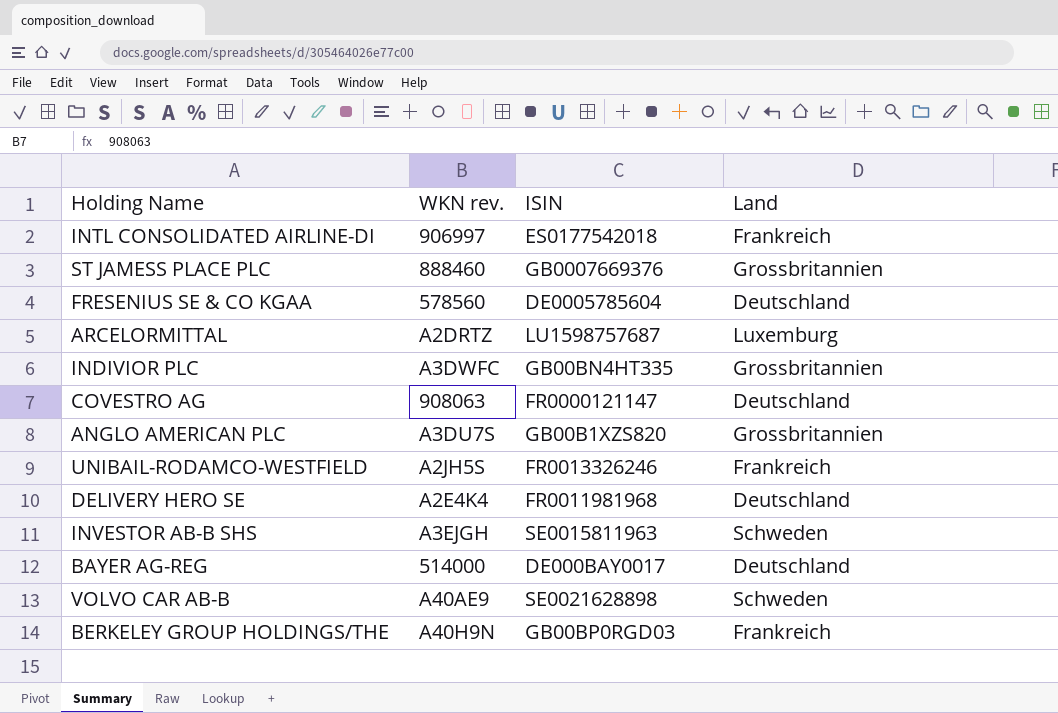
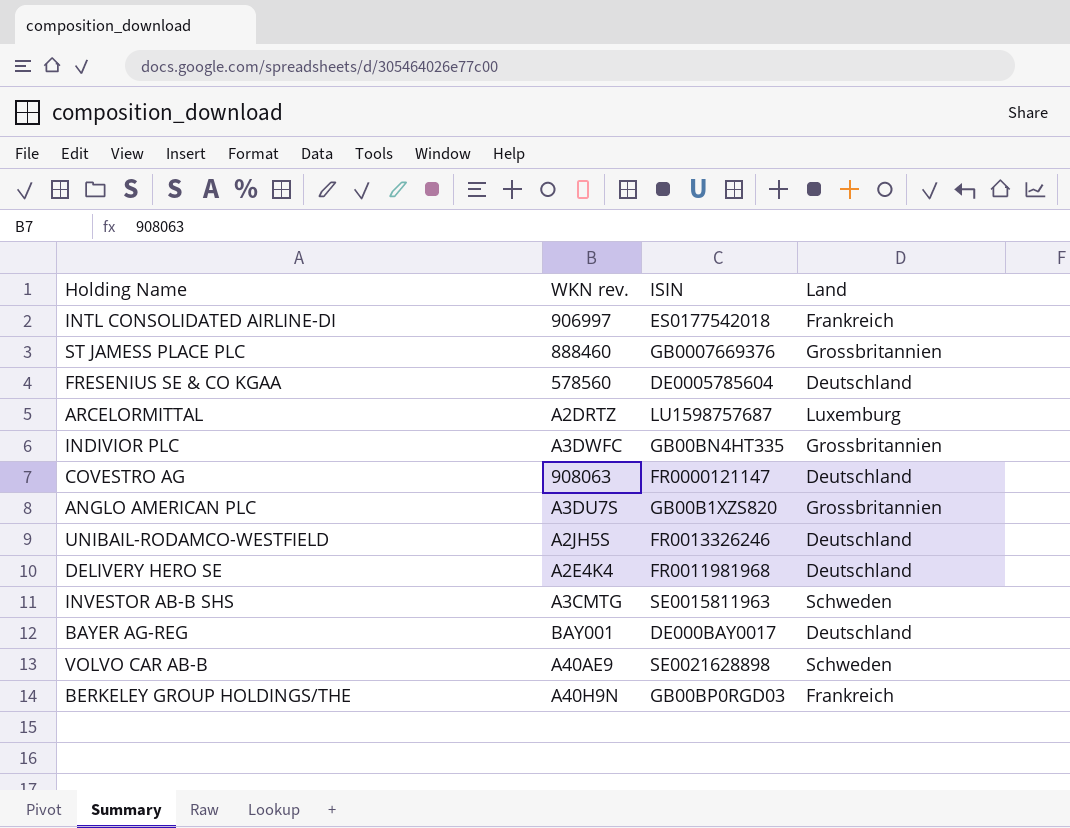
UNIBAIL-RODAMCO-WESTFIELD | Land: Frankreich -> Deutschland
INVESTOR AB-B SHS | WKN rev.: A3EJGH -> A3CMTG
BAYER AG-REG | WKN rev.: 514000 -> BAY001

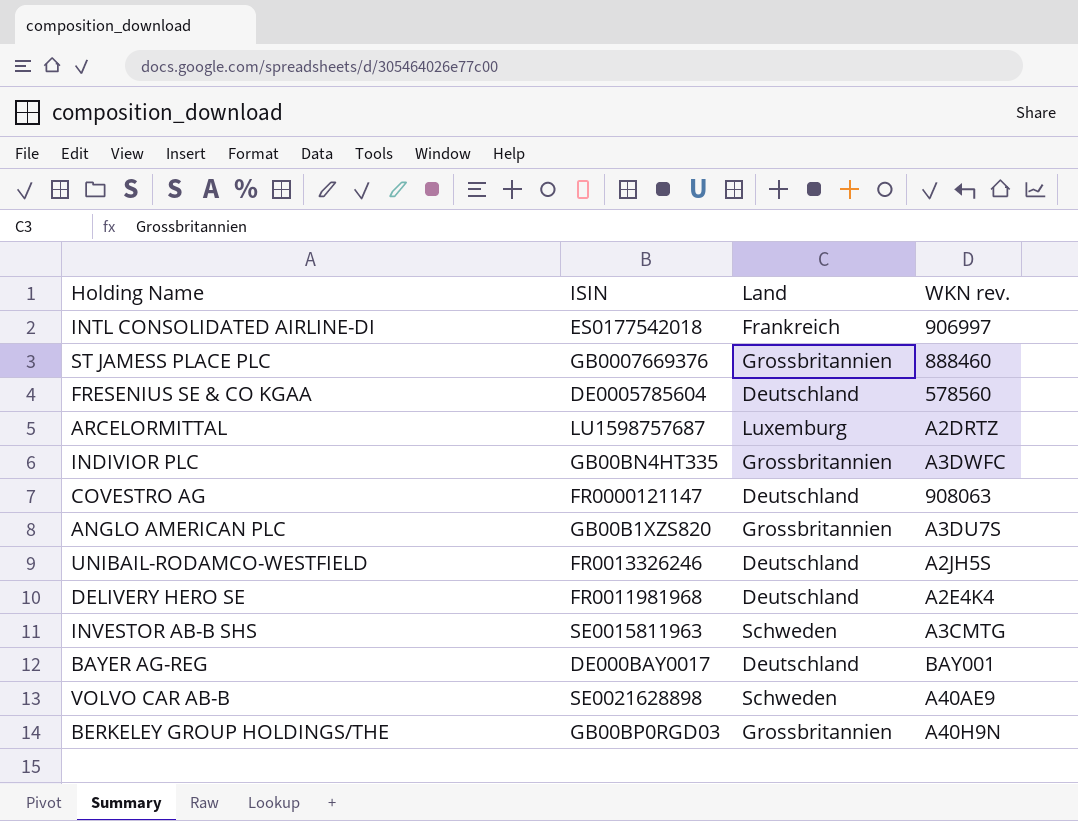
column WKN rev. | position: 2 -> 4
BERKELEY GROUP HOLDINGS/THE | Land: Frankreich -> Grossbritannien

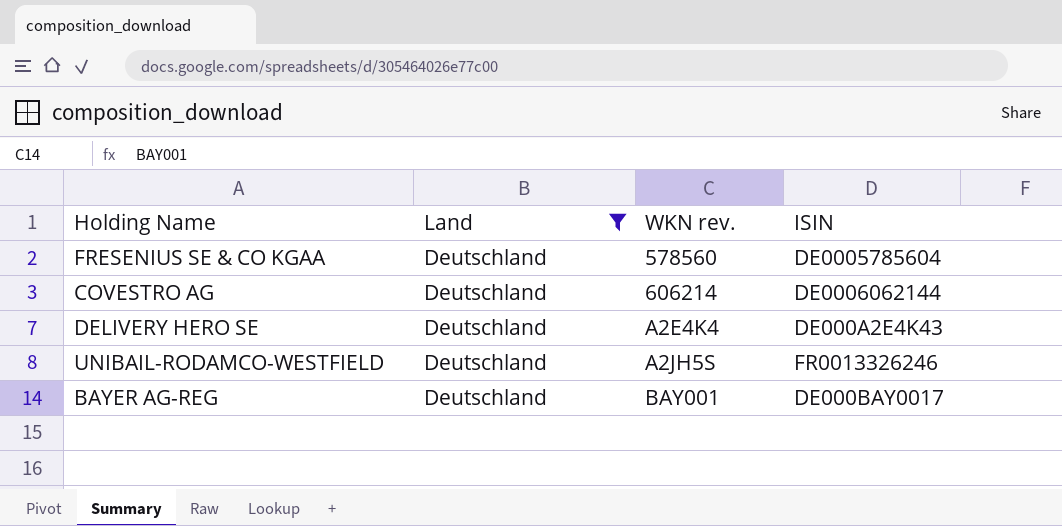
filter: none -> Land = Deutschland
row order: none -> WKN rev. ascending
column ISIN | position: 2 -> 4
COVESTRO AG | WKN rev.: 908063 -> 606214
COVESTRO AG | ISIN: FR0000121147 -> DE0006062144
DELIVERY HERO SE | ISIN: FR0011981968 -> DE000A2E4K43

